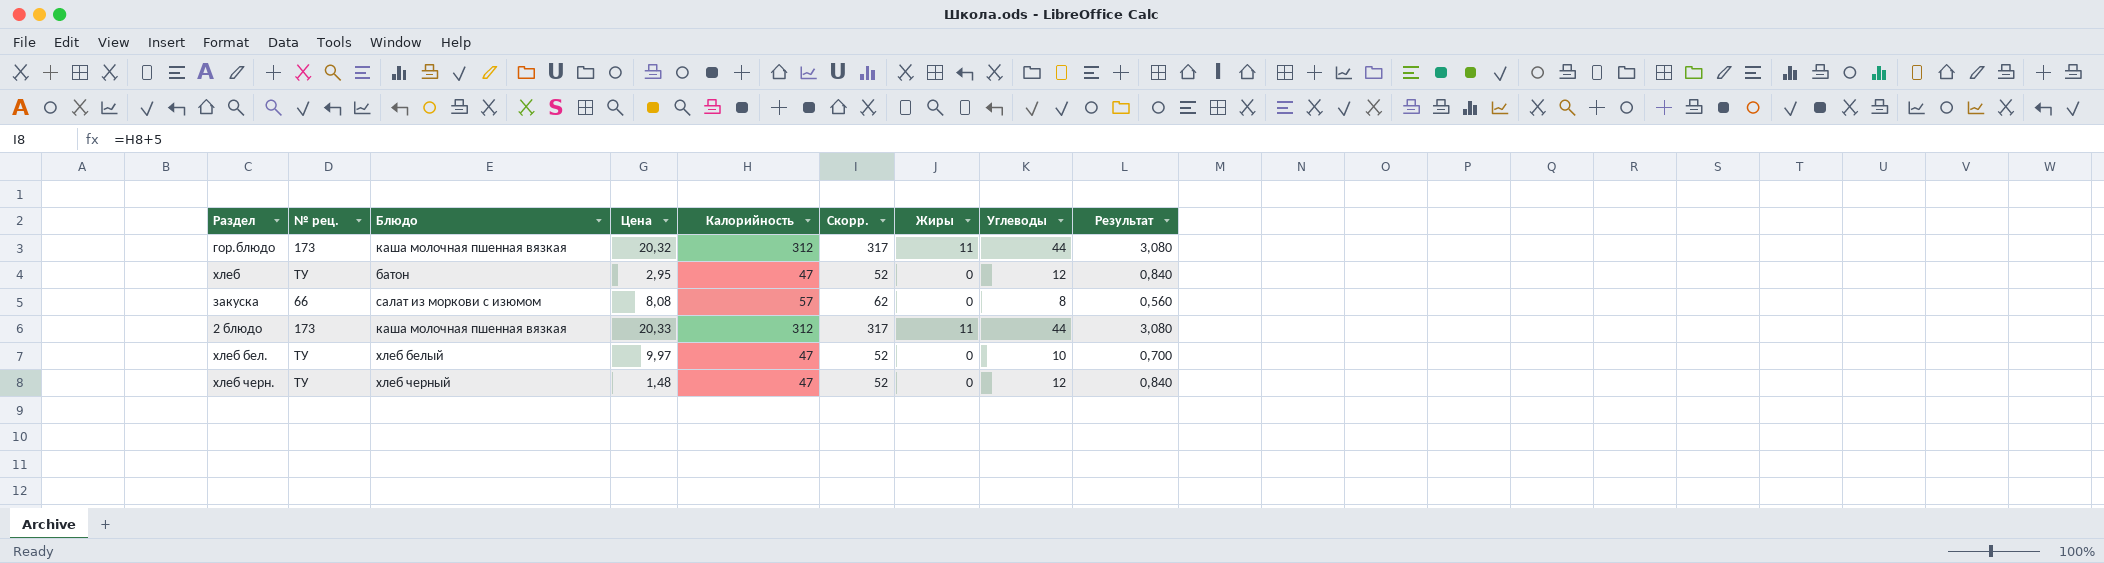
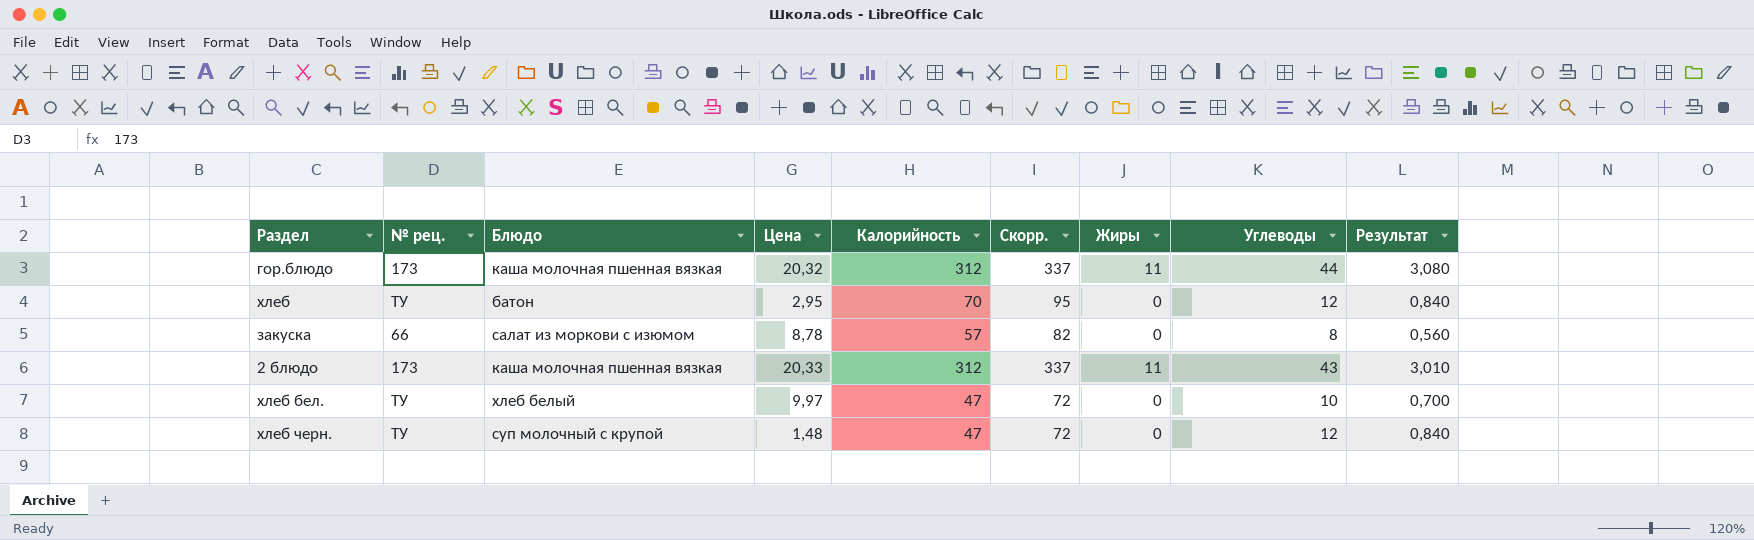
column Скорр. | formula: [Калорийность] + 5 -> [Калорийность] + 25
хлеб | Калорийность: 47 -> 70
закуска | Цена: 8,08 -> 8,78
2 блюдо | Углеводы: 44 -> 43
2 блюдо | Результат: 3,080 -> 3,010
хлеб черн. | Блюдо: хлеб черный -> суп молочный с крупой

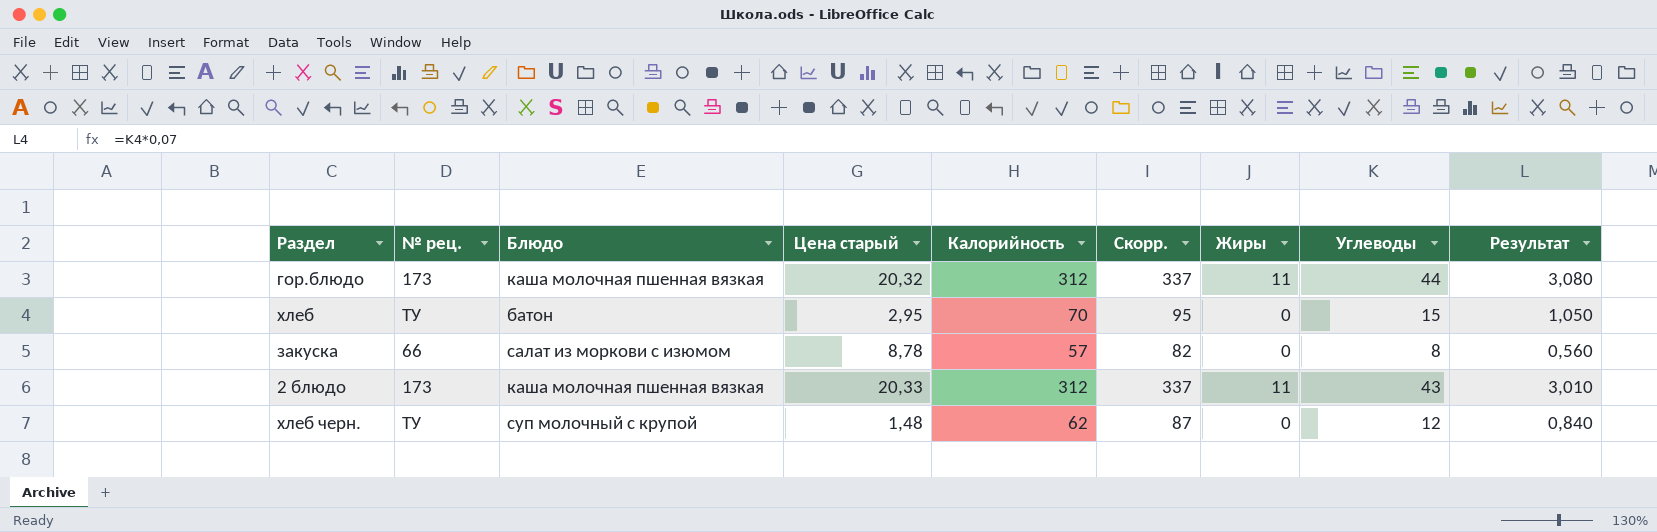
column name: Цена -> Цена старый
row хлеб бел.: ТУ | хлеб белый | 9,97 | 47 | 72 | 0 | 10 | 0,700 -> none
хлеб | Углеводы: 12 -> 15
хлеб | Результат: 0,840 -> 1,050
хлеб черн. | Калорийность: 47 -> 62
хлеб черн. | Скорр.: 72 -> 87

